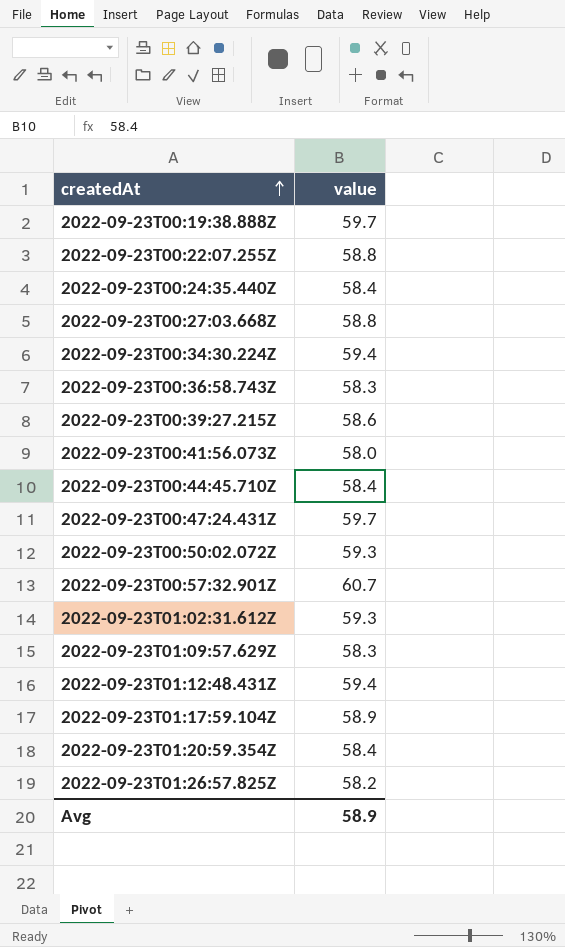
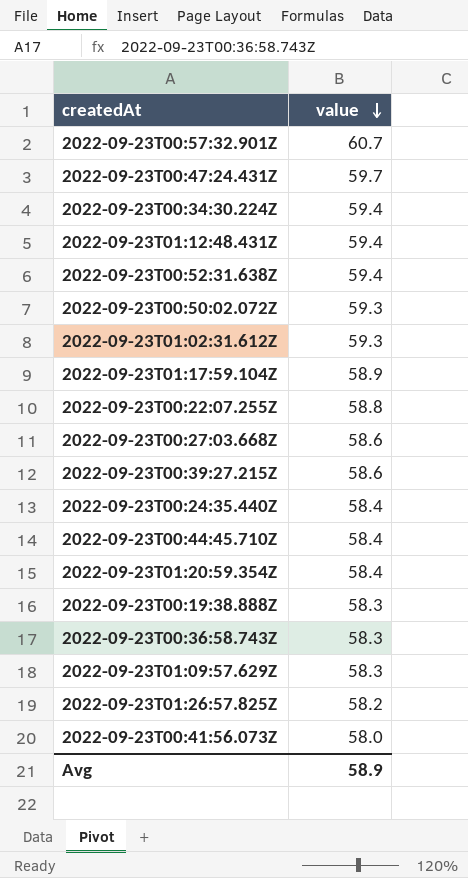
row order: createdAt ascending -> value descending
row 2022-09-23T00:52:31.638Z: none -> 59.4
2022-09-23T00:27:03.668Z | value: 58.8 -> 58.6
2022-09-23T00:19:38.888Z | value: 59.7 -> 58.3

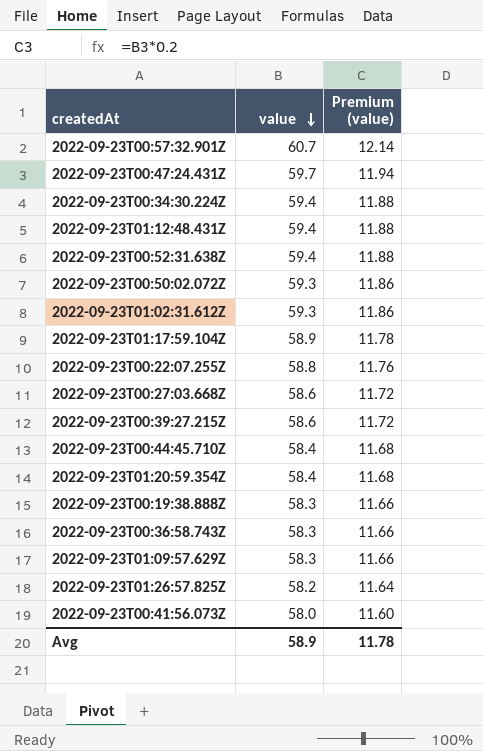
column Premium (value) | formula: none -> [value] * 0.2
row 2022-09-23T00:24:35.440Z: 58.4 -> none

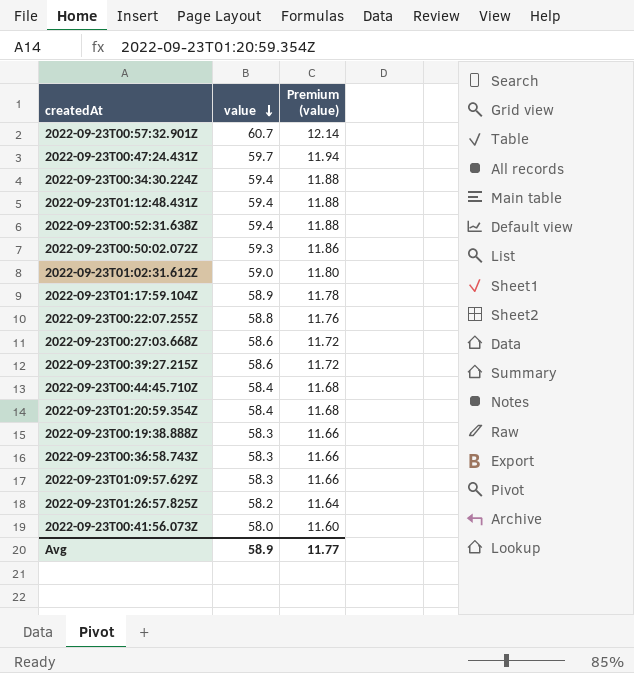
2022-09-23T01:02:31.612Z | value: 59.3 -> 59.0
2022-09-23T01:02:31.612Z | Premium (value): 11.86 -> 11.80
Avg | Premium (value): 11.78 -> 11.77

